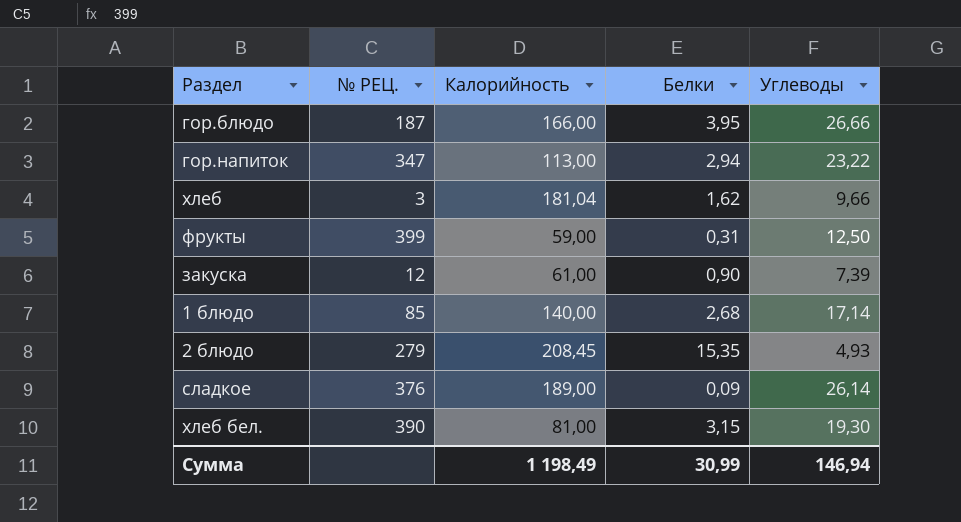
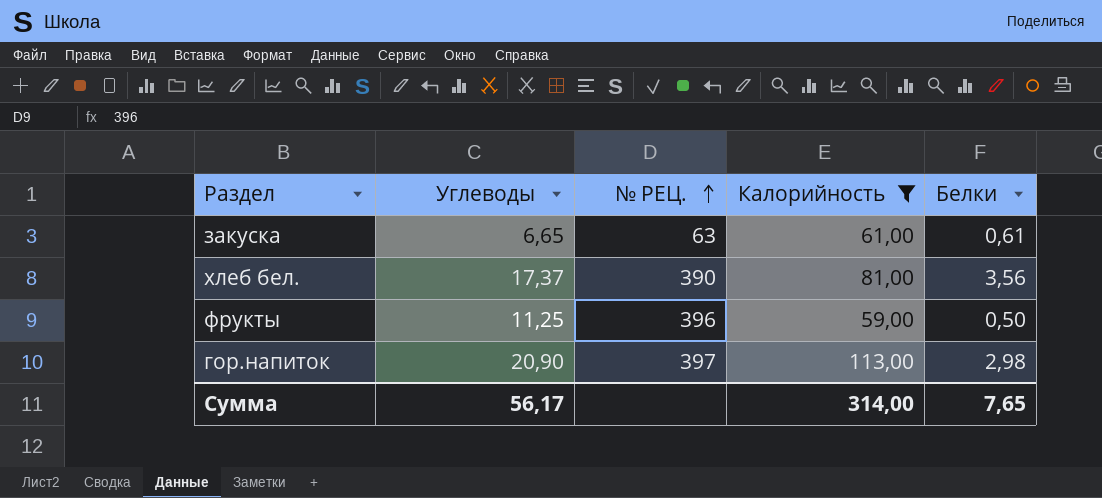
filter: none -> Калорийность <= 113,00
row order: none -> № РЕЦ. ascending
column Углеводы | position: 5 -> 2
закуска | Углеводы: 7,39 -> 6,65
закуска | № РЕЦ.: 12 -> 63
закуска | Белки: 0,90 -> 0,61
хлеб бел. | Углеводы: 19,30 -> 17,37
хлеб бел. | Белки: 3,15 -> 3,56
фрукты | Углеводы: 12,50 -> 11,25
фрукты | № РЕЦ.: 399 -> 396
фрукты | Белки: 0,31 -> 0,50
гор.напиток | Углеводы: 23,22 -> 20,90
гор.напиток | № РЕЦ.: 347 -> 397
гор.напиток | Белки: 2,94 -> 2,98
Сумма | Углеводы: 146,94 -> 56,17
Сумма | Калорийность: 1 198,49 -> 314,00
Сумма | Белки: 30,99 -> 7,65

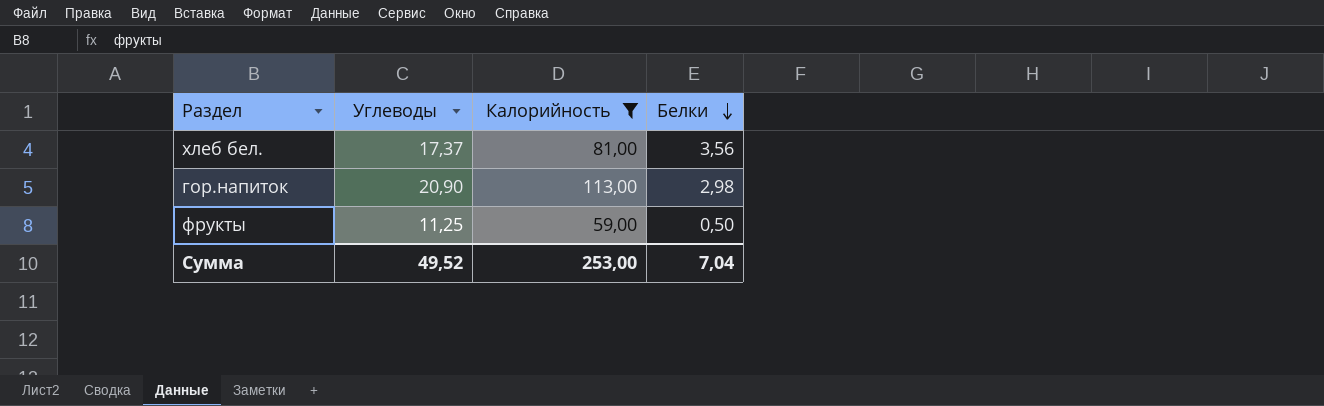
row order: № РЕЦ. ascending -> Белки descending
column № РЕЦ. | position: 3 -> none
row закуска: 6,65 | 63 | 61,00 | 0,61 -> none
Сумма | Углеводы: 56,17 -> 49,52
Сумма | Калорийность: 314,00 -> 253,00
Сумма | Белки: 7,65 -> 7,04

